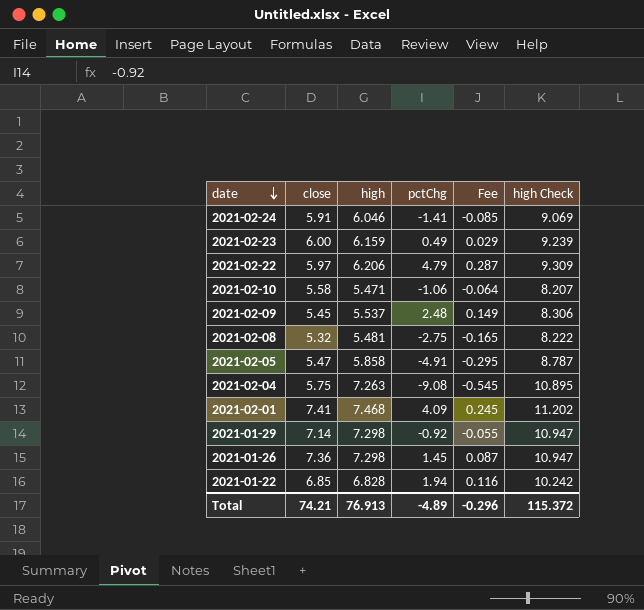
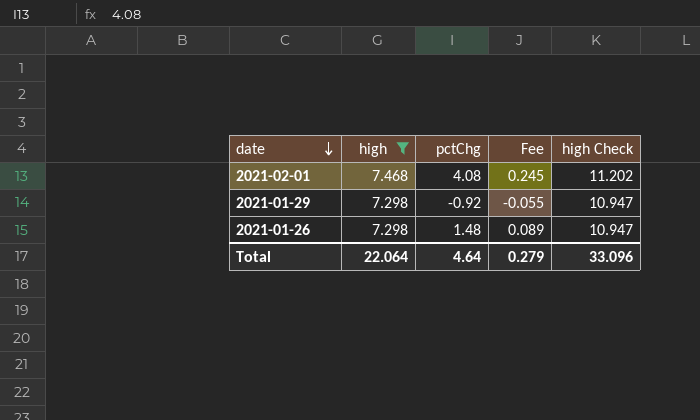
filter: none -> high >= 7.298
column close | position: 2 -> none
2021-02-01 | pctChg: 4.09 -> 4.08
2021-01-26 | pctChg: 1.45 -> 1.48
2021-01-26 | Fee: 0.087 -> 0.089
Total | high: 76.913 -> 22.064
Total | pctChg: -4.89 -> 4.64
Total | Fee: -0.296 -> 0.279
Total | high Check: 115.372 -> 33.096

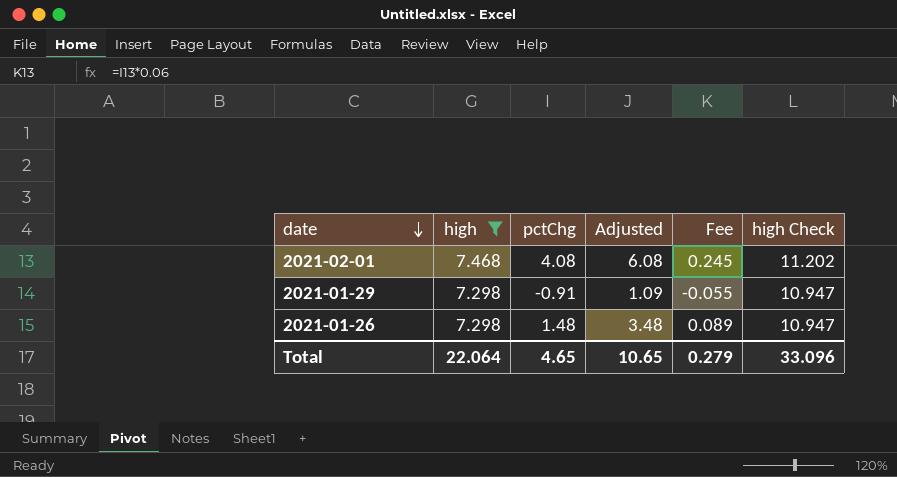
column Adjusted | formula: none -> [pctChg] + 2
2021-01-29 | pctChg: -0.92 -> -0.91
Total | pctChg: 4.64 -> 4.65

